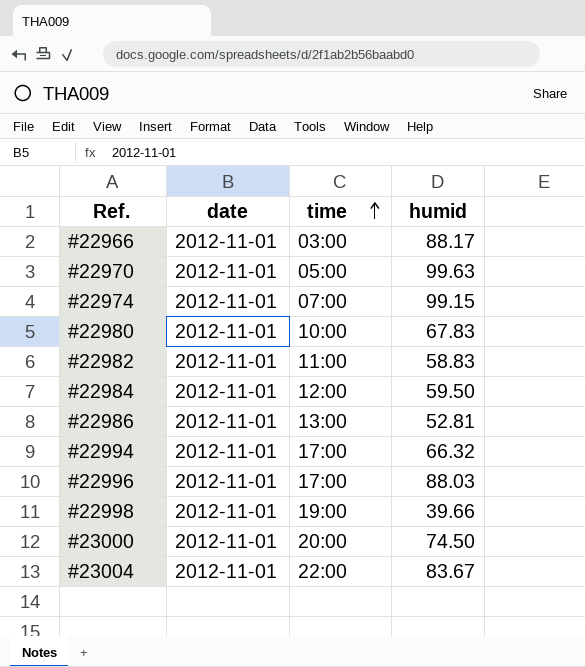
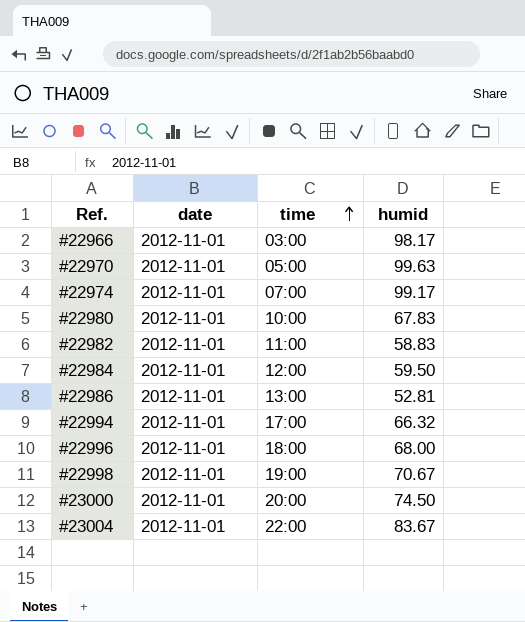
#22966 | humid: 88.17 -> 98.17
#22974 | humid: 99.15 -> 99.17
#22996 | time: 17:00 -> 18:00
#22996 | humid: 88.03 -> 68.00
#22998 | humid: 39.66 -> 70.67

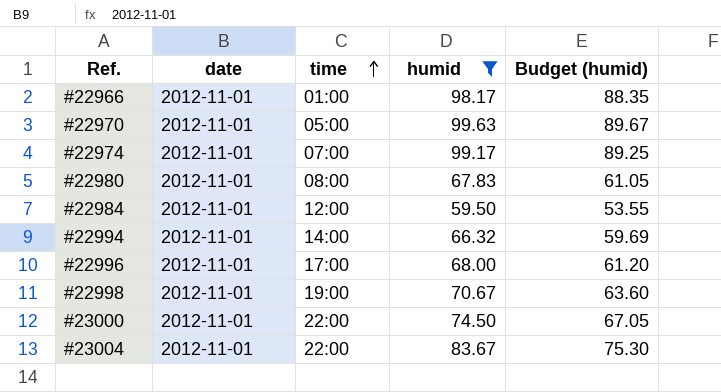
filter: none -> humid >= 59.50
column Budget (humid) | formula: none -> [humid] * 0.9
#22966 | time: 03:00 -> 01:00
#22980 | time: 10:00 -> 08:00
#22994 | time: 17:00 -> 14:00
#22996 | time: 18:00 -> 17:00
#23000 | time: 20:00 -> 22:00

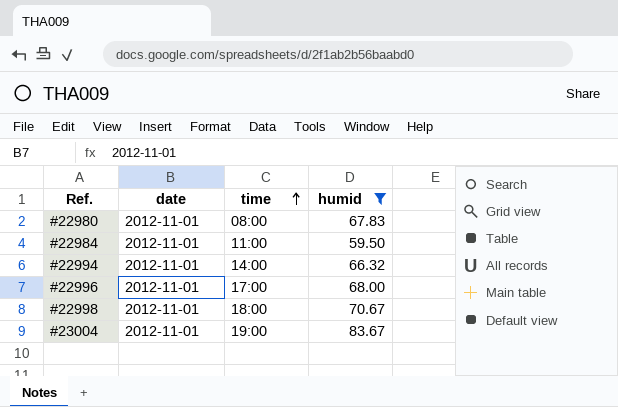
column Budget (humid) | formula: [humid] * 0.9 -> none
row #22966: 2012-11-01 | 01:00 | 98.17 | 88.35 -> none
row #22970: 2012-11-01 | 05:00 | 99.63 | 89.67 -> none
row #22974: 2012-11-01 | 07:00 | 99.17 | 89.25 -> none
row #23000: 2012-11-01 | 22:00 | 74.50 | 67.05 -> none
#22984 | time: 12:00 -> 11:00
#22998 | time: 19:00 -> 18:00
#23004 | time: 22:00 -> 19:00

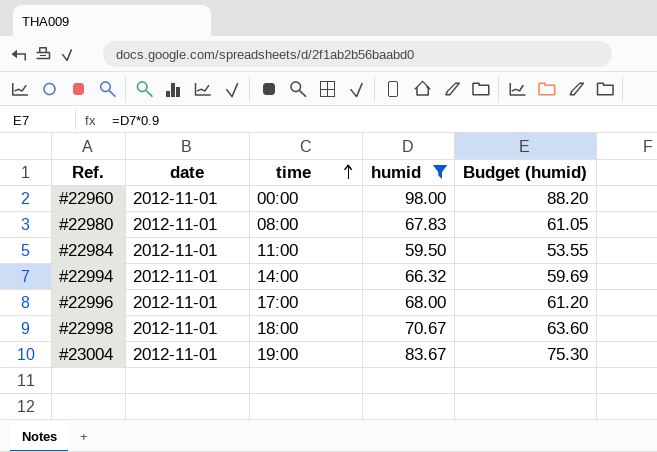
column Budget (humid) | formula: none -> [humid] * 0.9
row #22960: none -> 2012-11-01 | 00:00 | 98.00 | 88.20

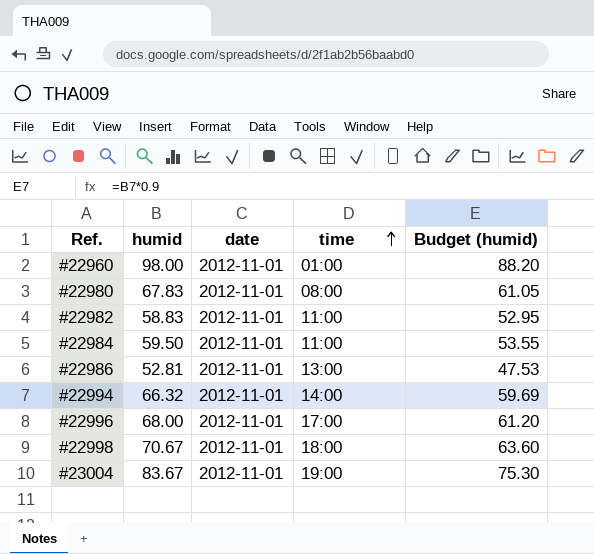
filter: humid >= 59.50 -> none
column humid | position: 4 -> 2
#22960 | time: 00:00 -> 01:00

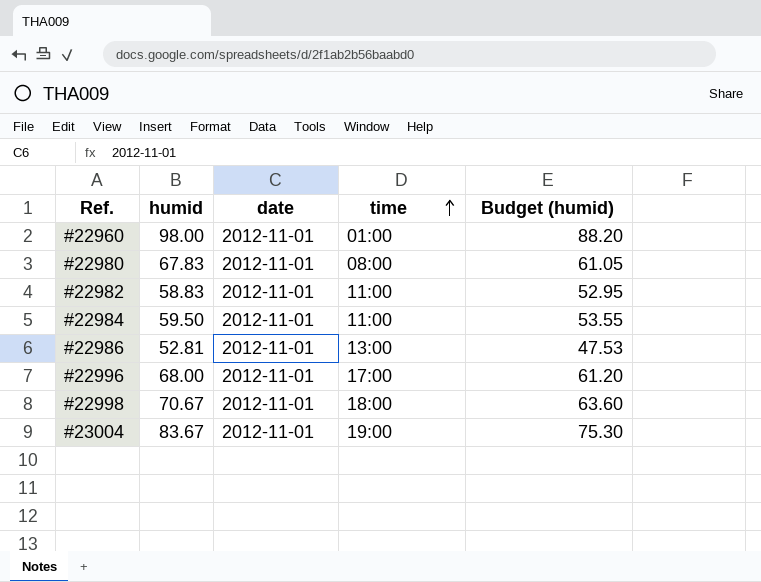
row #22994: 66.32 | 2012-11-01 | 14:00 | 59.69 -> none

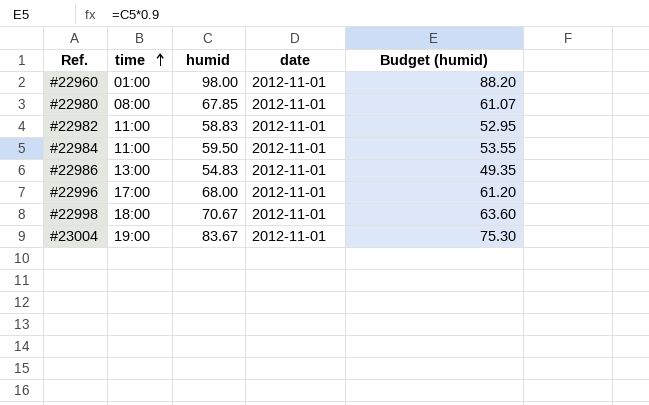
column time | position: 4 -> 2
#22980 | humid: 67.83 -> 67.85
#22980 | Budget (humid): 61.05 -> 61.07
#22986 | humid: 52.81 -> 54.83
#22986 | Budget (humid): 47.53 -> 49.35

